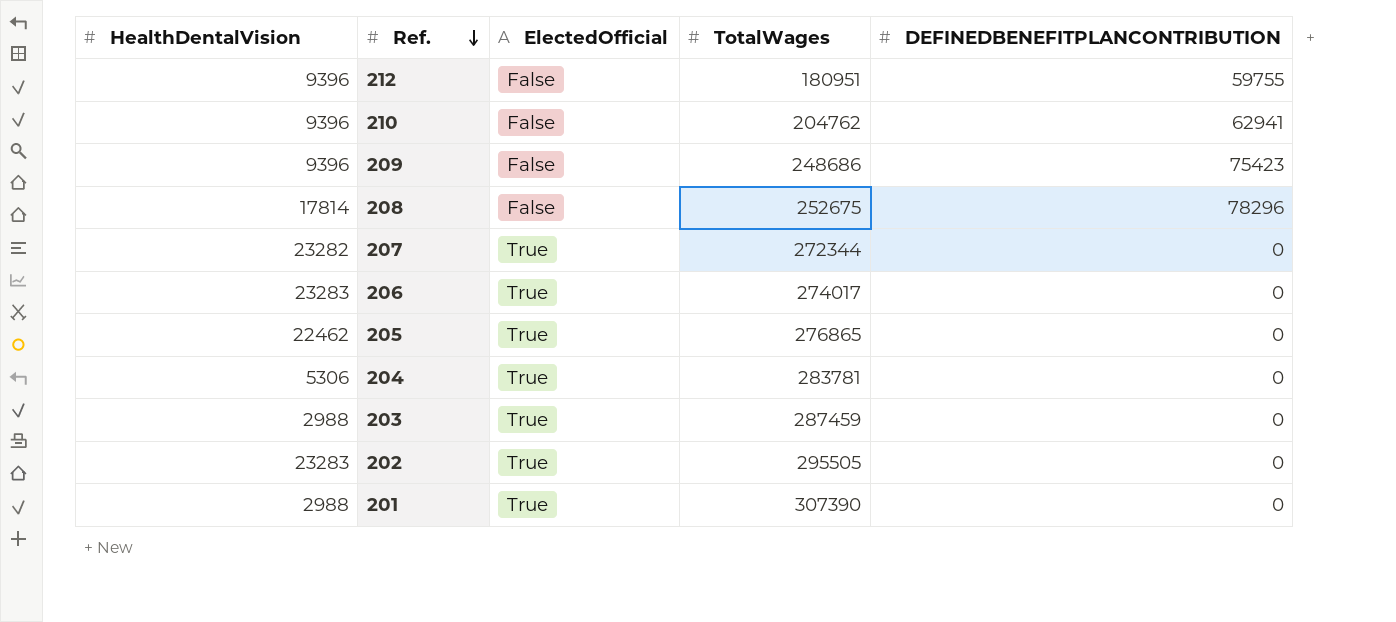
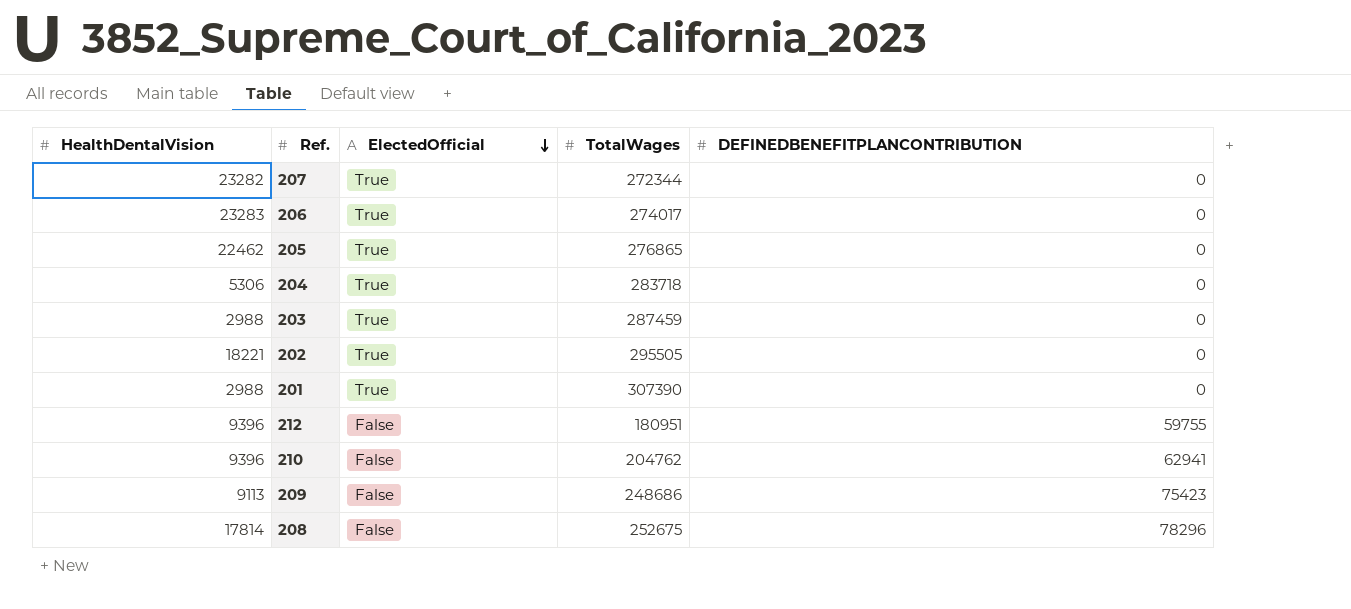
row order: Ref. descending -> ElectedOfficial descending
204 | TotalWages: 283781 -> 283718
202 | HealthDentalVision: 23283 -> 18221
209 | HealthDentalVision: 9396 -> 9113

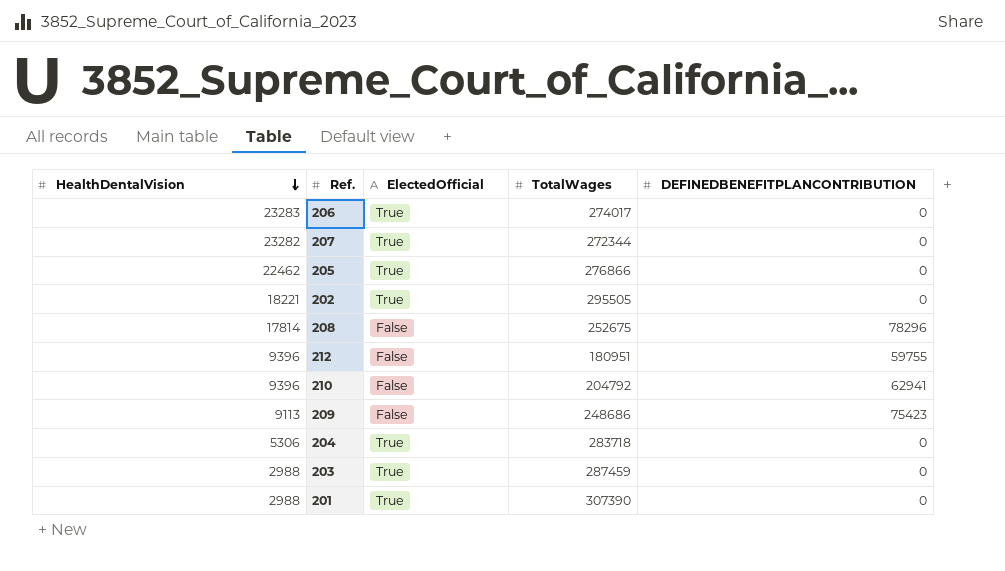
row order: ElectedOfficial descending -> HealthDentalVision descending
205 | TotalWages: 276865 -> 276866
210 | TotalWages: 204762 -> 204792

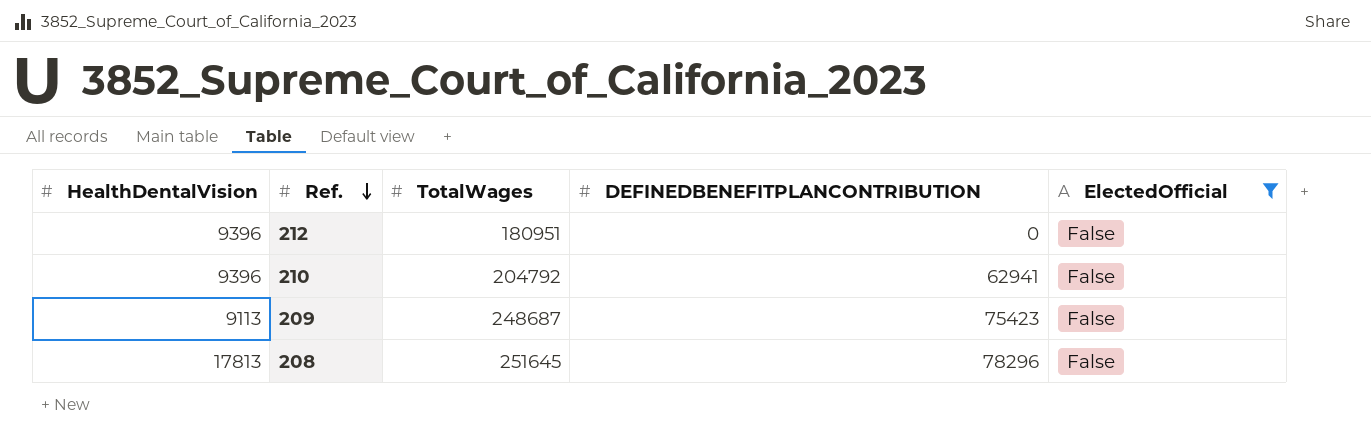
filter: none -> ElectedOfficial = False
row order: HealthDentalVision descending -> Ref. descending
column ElectedOfficial | position: 3 -> 5
212 | DEFINEDBENEFITPLANCONTRIBUTION: 59755 -> 0
209 | TotalWages: 248686 -> 248687
208 | HealthDentalVision: 17814 -> 17813
208 | TotalWages: 252675 -> 251645

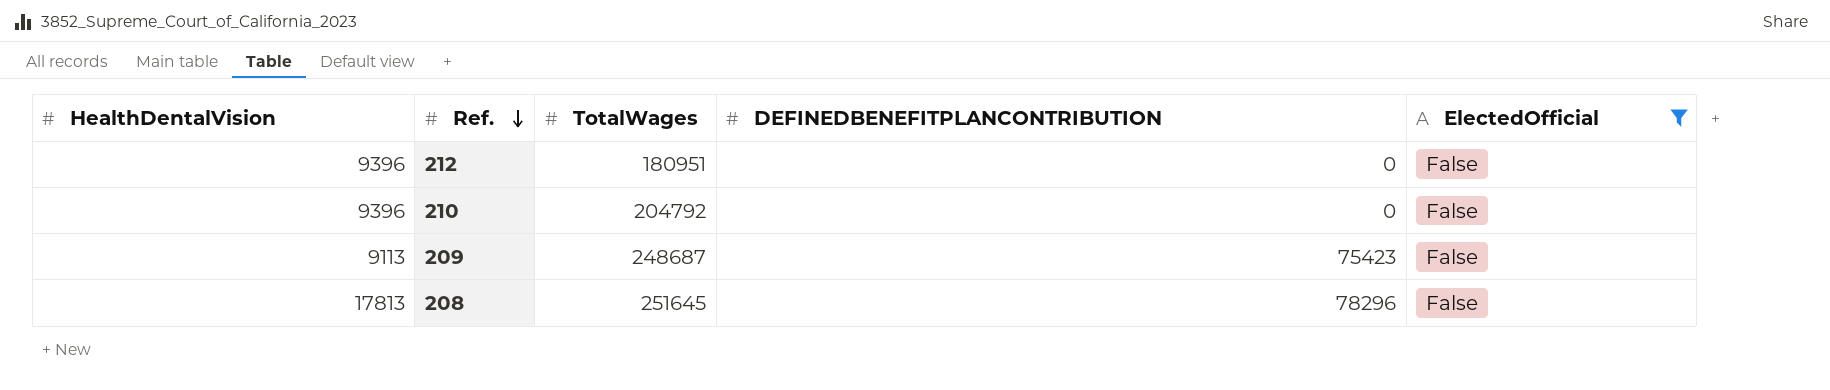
210 | DEFINEDBENEFITPLANCONTRIBUTION: 62941 -> 0

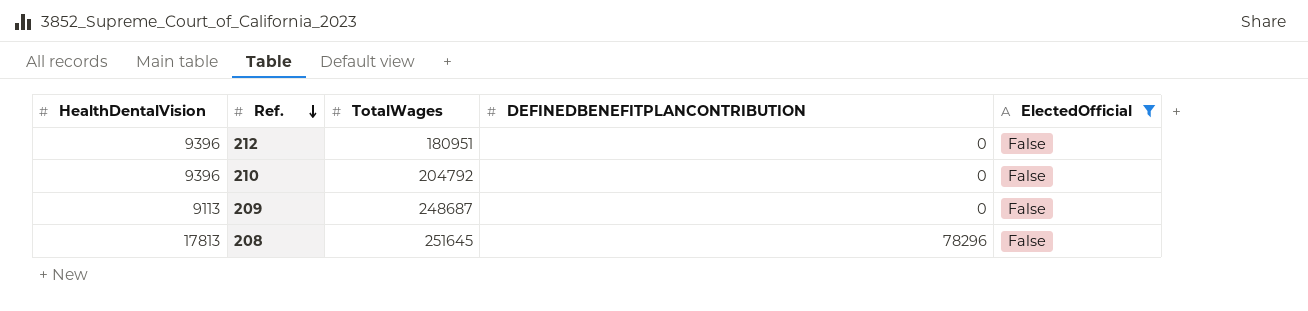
209 | DEFINEDBENEFITPLANCONTRIBUTION: 75423 -> 0

